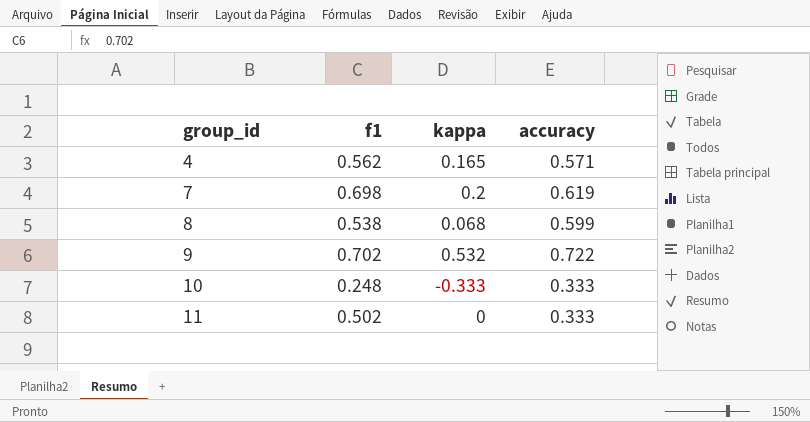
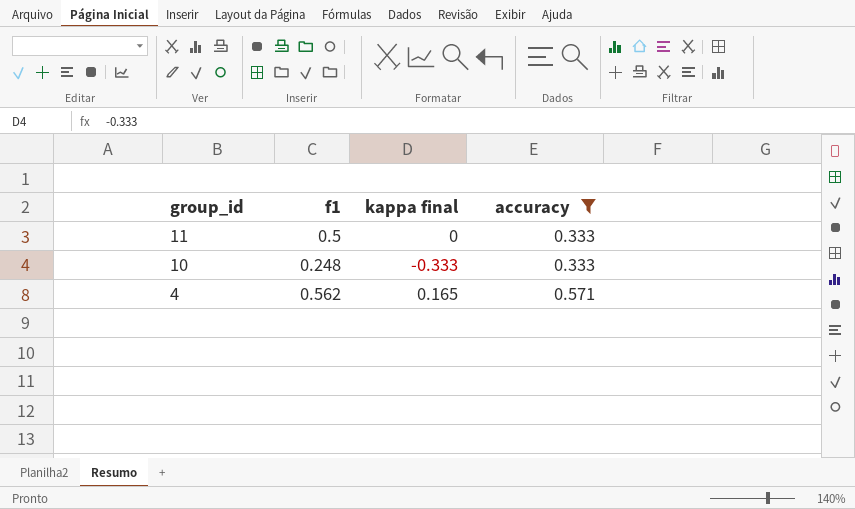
filter: none -> accuracy <= 0.571
row order: group_id ascending -> group_id descending
column name: kappa -> kappa final
11 | f1: 0.502 -> 0.5

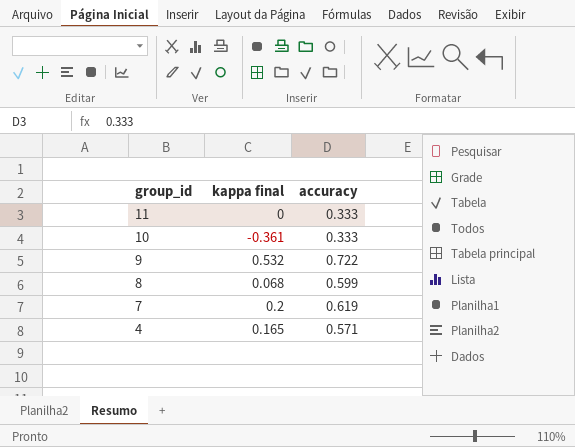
filter: accuracy <= 0.571 -> none
column f1 | position: 2 -> none
10 | kappa final: -0.333 -> -0.361

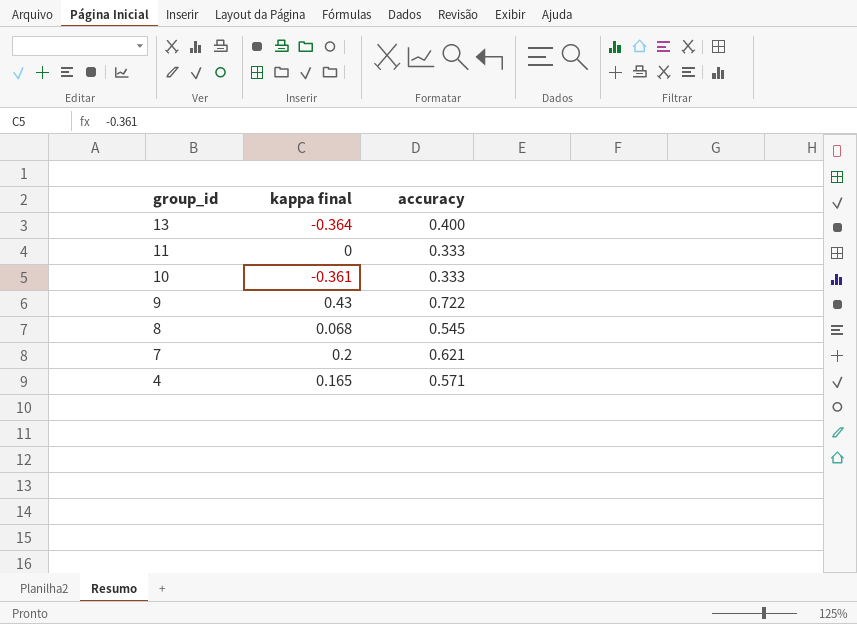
row 13: none -> -0.364 | 0.400
9 | kappa final: 0.532 -> 0.43
8 | accuracy: 0.599 -> 0.545
7 | accuracy: 0.619 -> 0.621

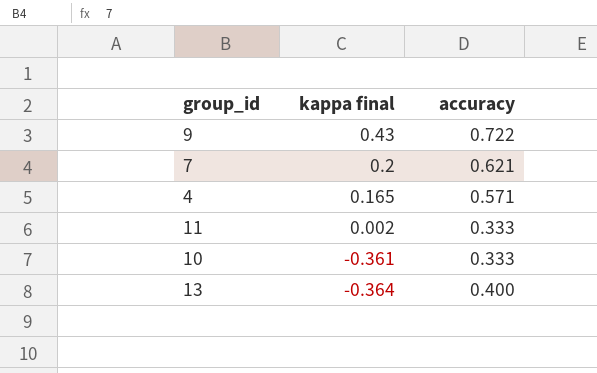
row order: group_id descending -> kappa final descending
row 8: 0.068 | 0.545 -> none
11 | kappa final: 0 -> 0.002

